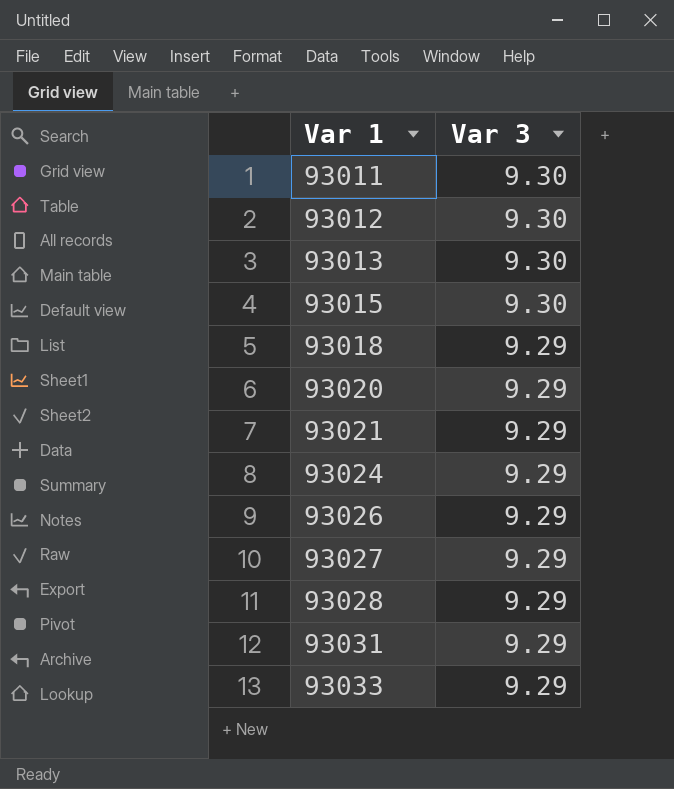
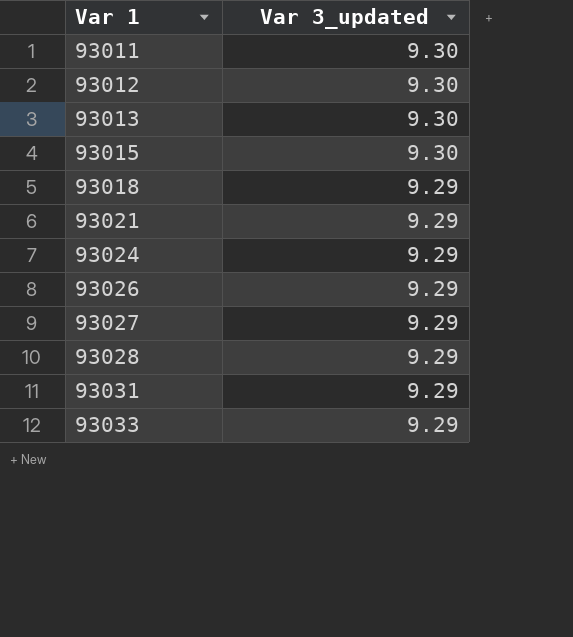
column name: Var 3 -> Var 3_updated
row 93020: 9.29 -> none

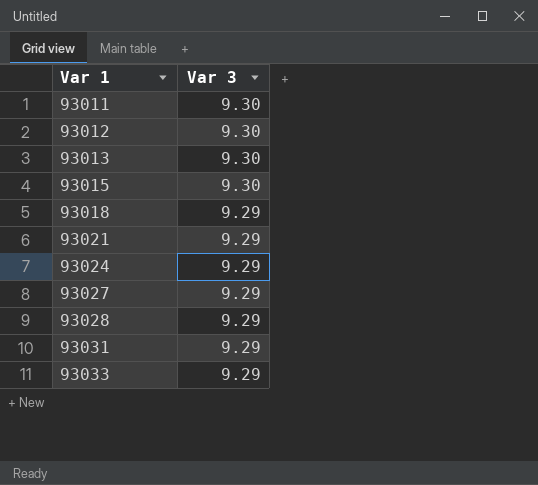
column name: Var 3_updated -> Var 3
row 93026: 9.29 -> none

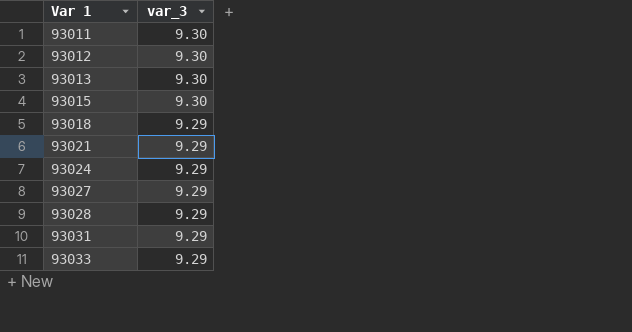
column name: Var 3 -> var_3

